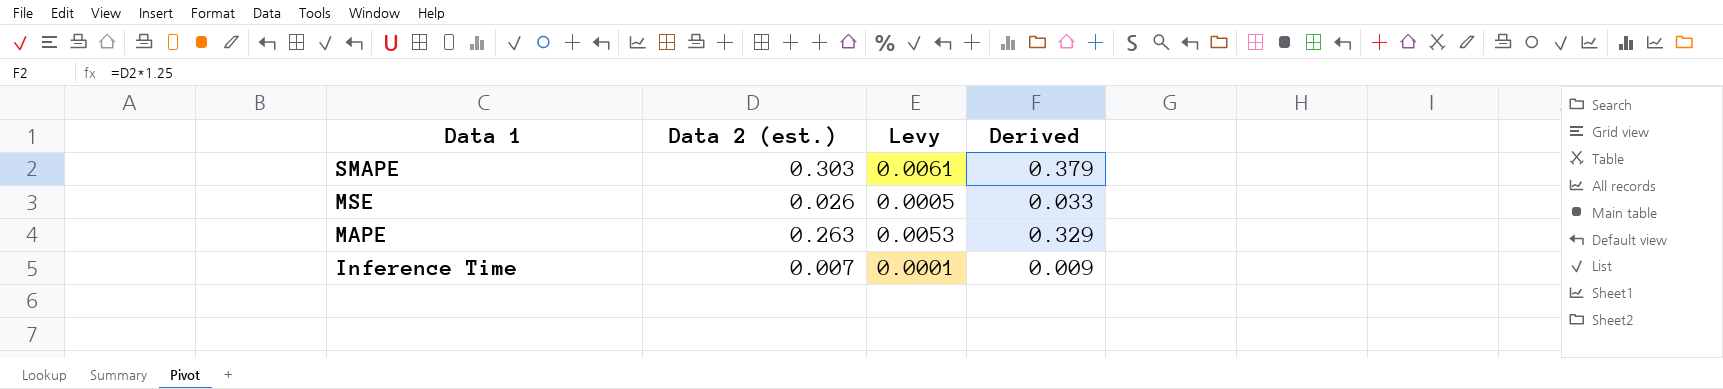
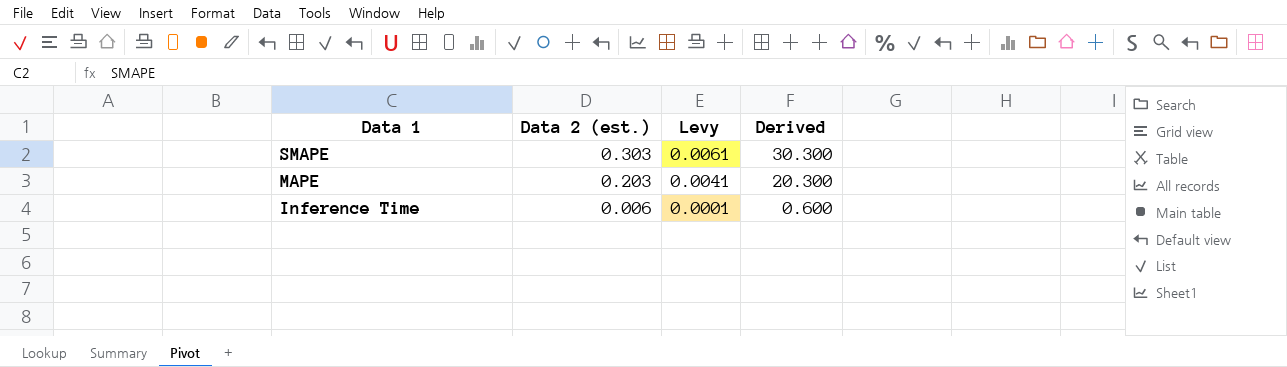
column Derived | formula: [Data 2 (est.)] * 1.25 -> [Data 2 (est.)] * 100
row MSE: 0.026 | 0.0005 | 0.033 -> none
MAPE | Data 2 (est.): 0.263 -> 0.203
MAPE | Levy: 0.0053 -> 0.0041
Inference Time | Data 2 (est.): 0.007 -> 0.006

